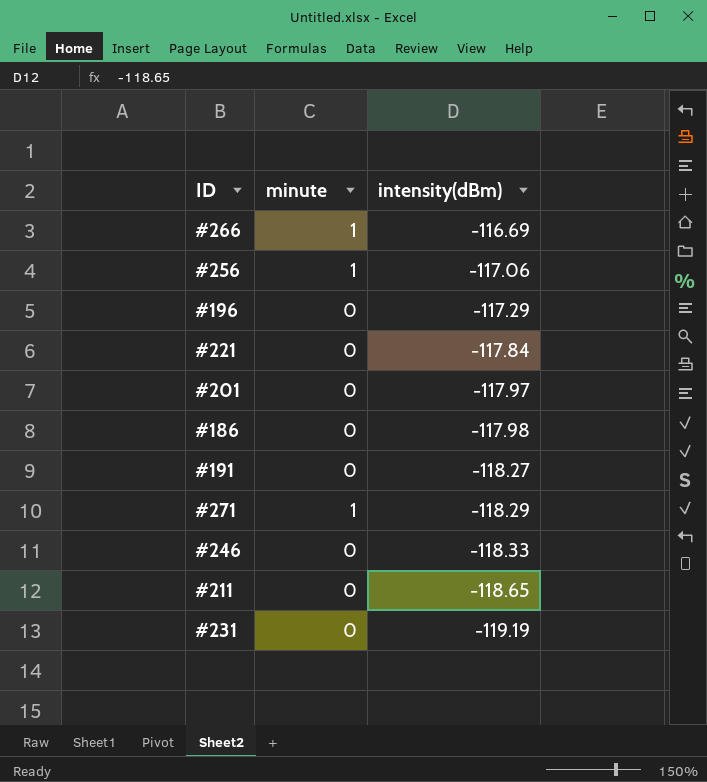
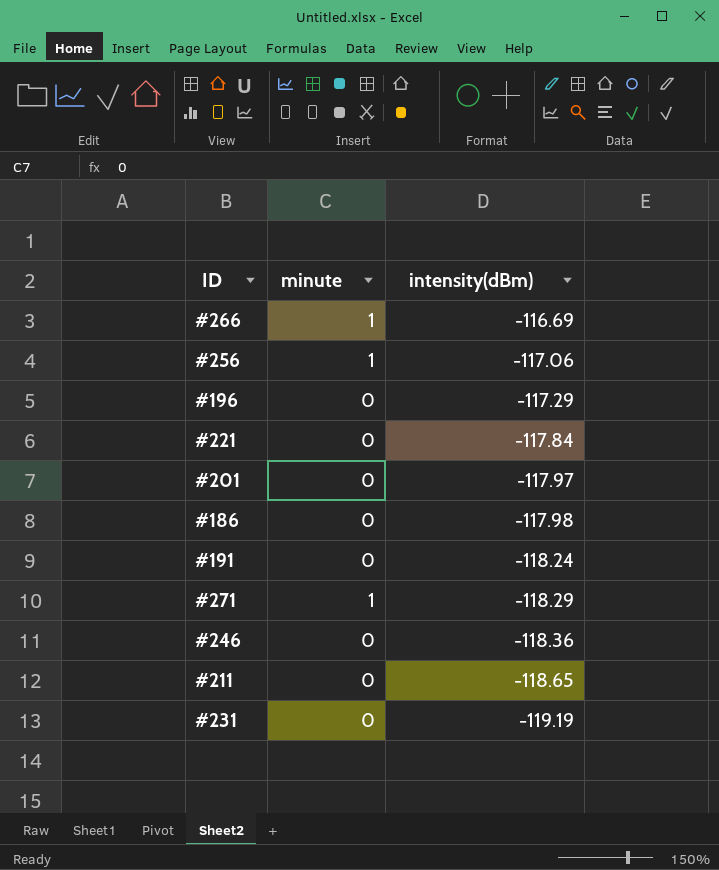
#191 | intensity(dBm): -118.27 -> -118.24
#246 | intensity(dBm): -118.33 -> -118.36

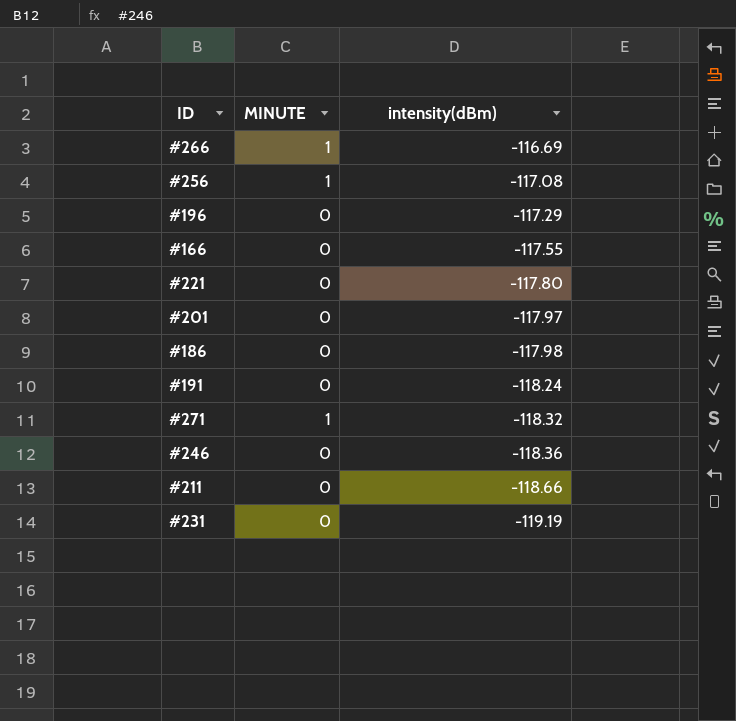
column name: minute -> MINUTE
#256 | intensity(dBm): -117.06 -> -117.08
row #166: none -> 0 | -117.55
#221 | intensity(dBm): -117.84 -> -117.80
#271 | intensity(dBm): -118.29 -> -118.32
#211 | intensity(dBm): -118.65 -> -118.66

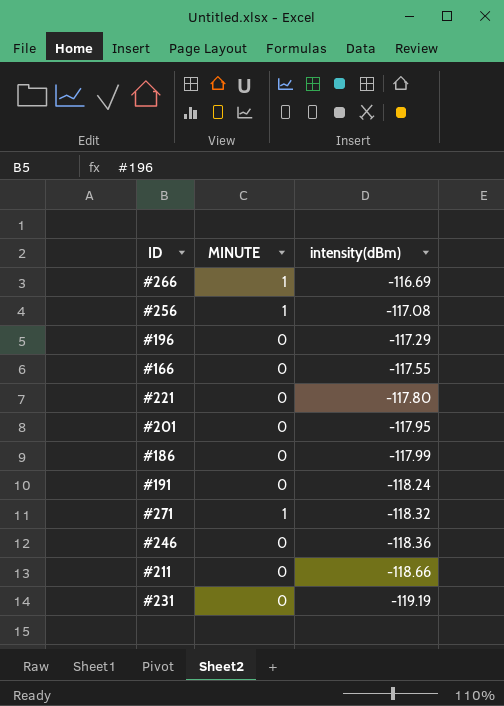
#201 | intensity(dBm): -117.97 -> -117.95
#186 | intensity(dBm): -117.98 -> -117.99

